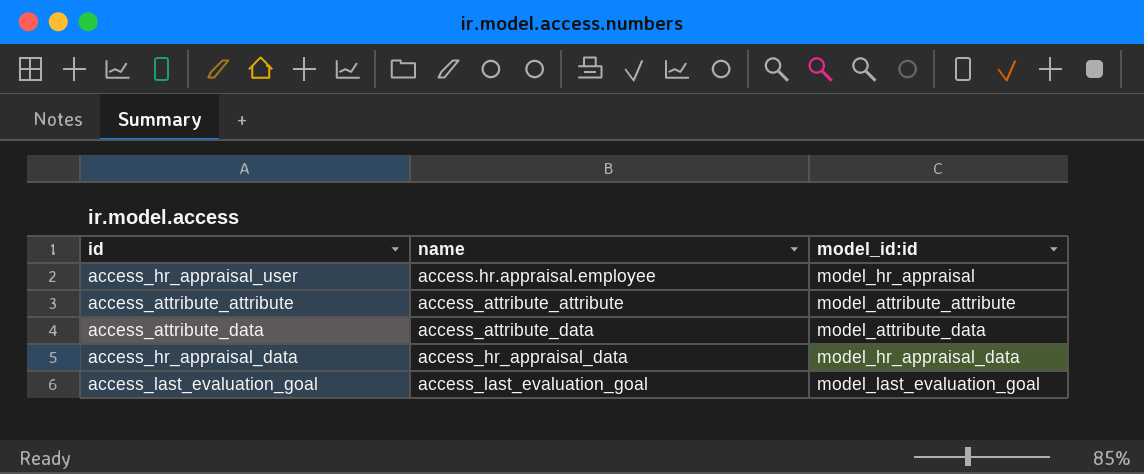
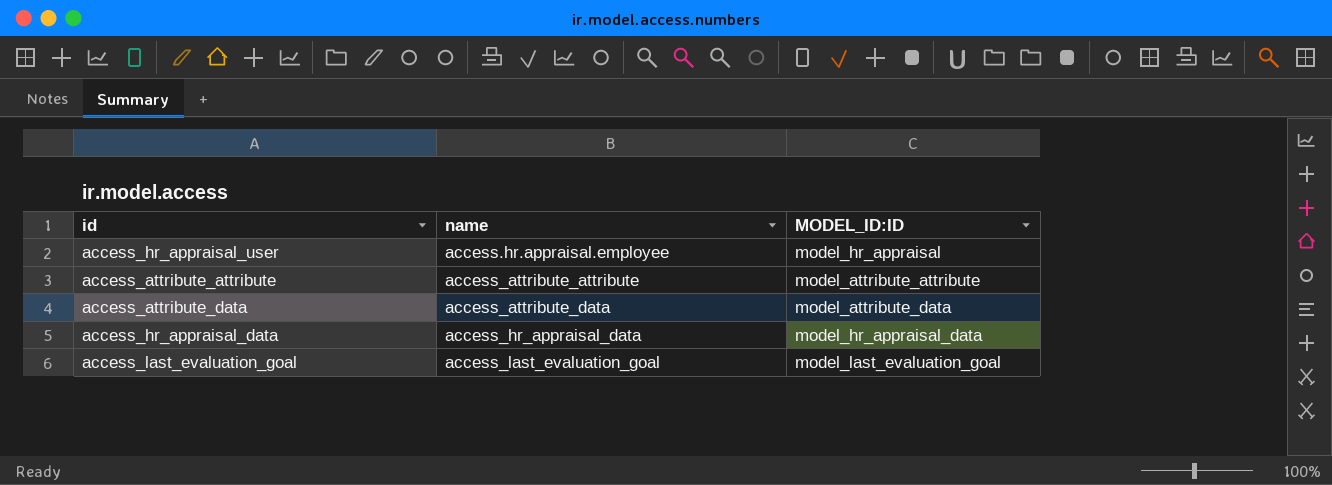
column name: model_id:id -> MODEL_ID:ID

